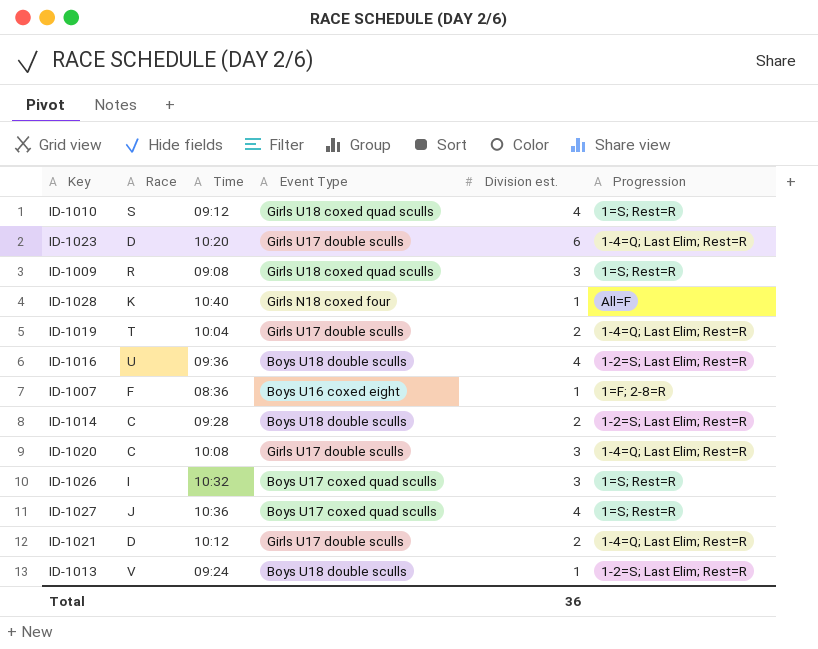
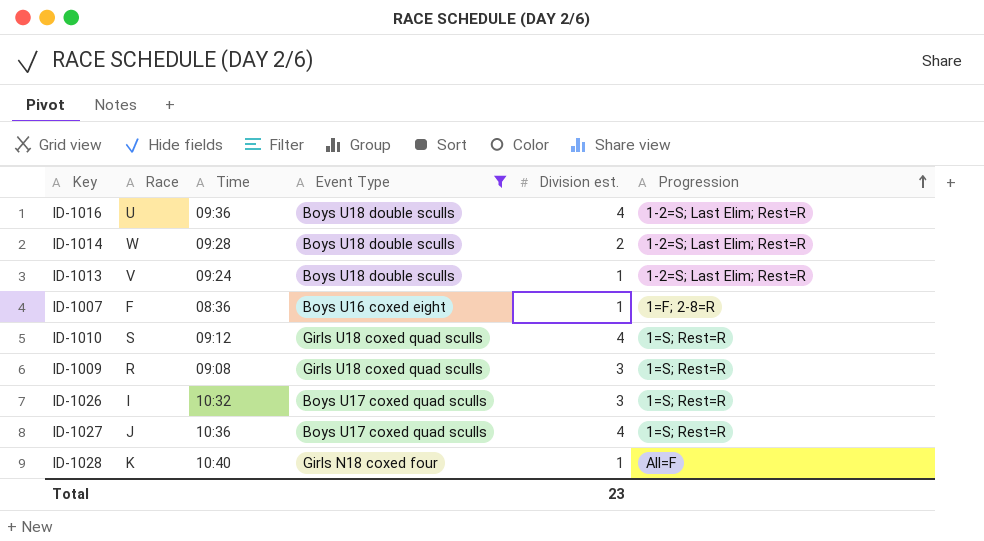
filter: none -> Event Type != Girls U17 double sculls
row order: none -> Progression ascending
ID-1014 | Race: C -> W
Total | Division est.: 36 -> 23

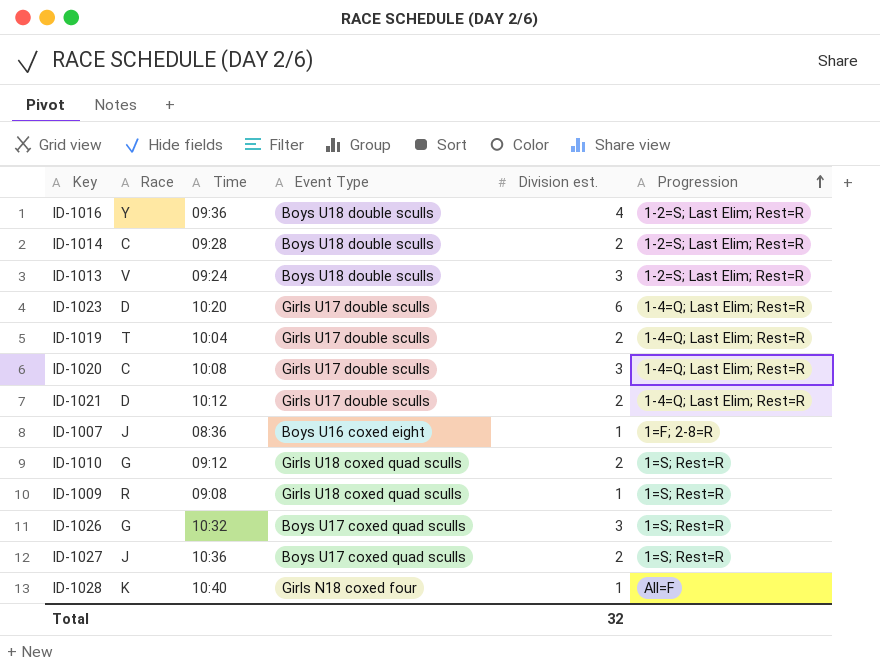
filter: Event Type != Girls U17 double sculls -> none
ID-1016 | Race: U -> Y
ID-1014 | Race: W -> C
ID-1013 | Division est.: 1 -> 3
ID-1007 | Race: F -> J
ID-1010 | Race: S -> G
ID-1010 | Division est.: 4 -> 2
ID-1009 | Division est.: 3 -> 1
ID-1026 | Race: I -> G
ID-1027 | Division est.: 4 -> 2
Total | Division est.: 23 -> 32

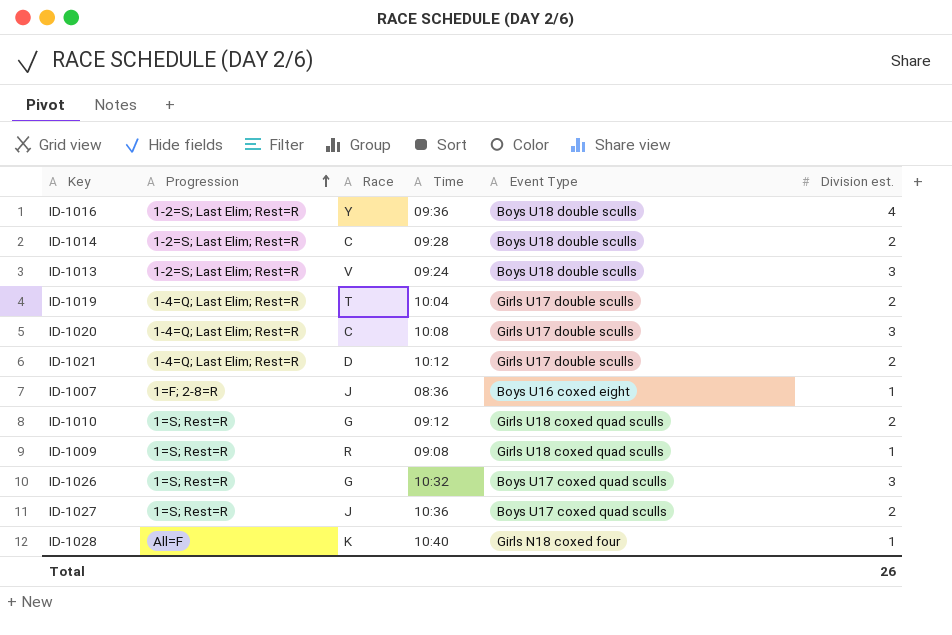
column Progression | position: 6 -> 2
row ID-1023: D | 10:20 | Girls U17 double sculls | 6 | 1-4=Q; Last Elim; Rest=R -> none
Total | Division est.: 32 -> 26

